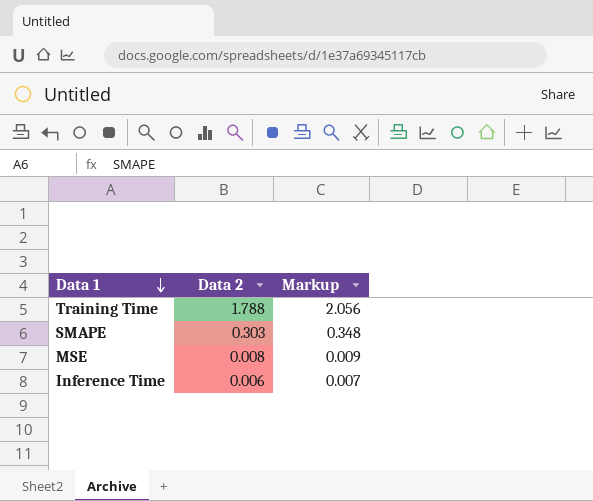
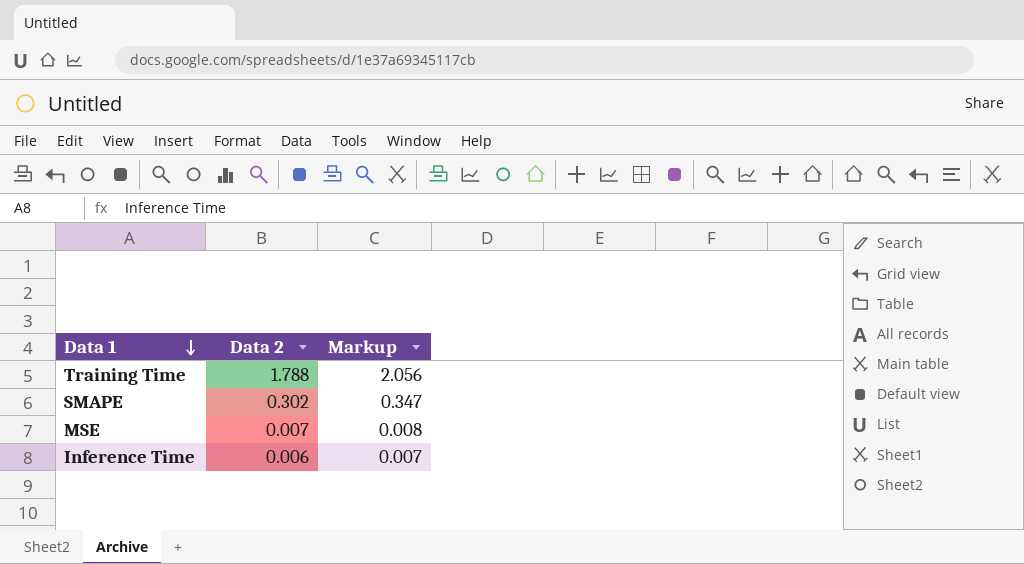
SMAPE | Data 2: 0.303 -> 0.302
SMAPE | Markup: 0.348 -> 0.347
MSE | Data 2: 0.008 -> 0.007
MSE | Markup: 0.009 -> 0.008

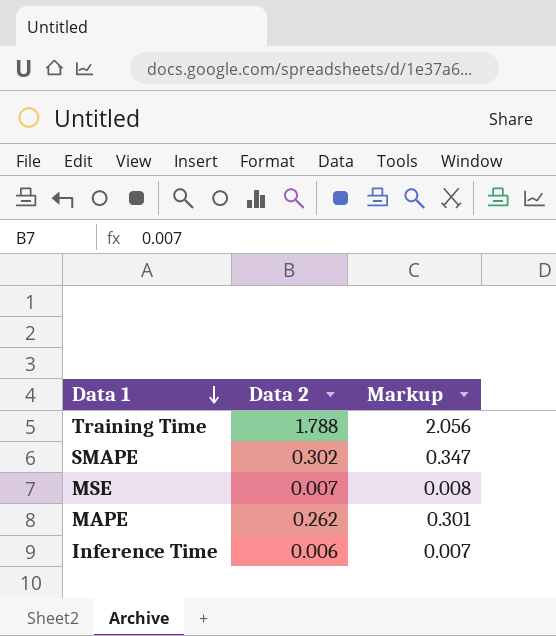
row MAPE: none -> 0.262 | 0.301

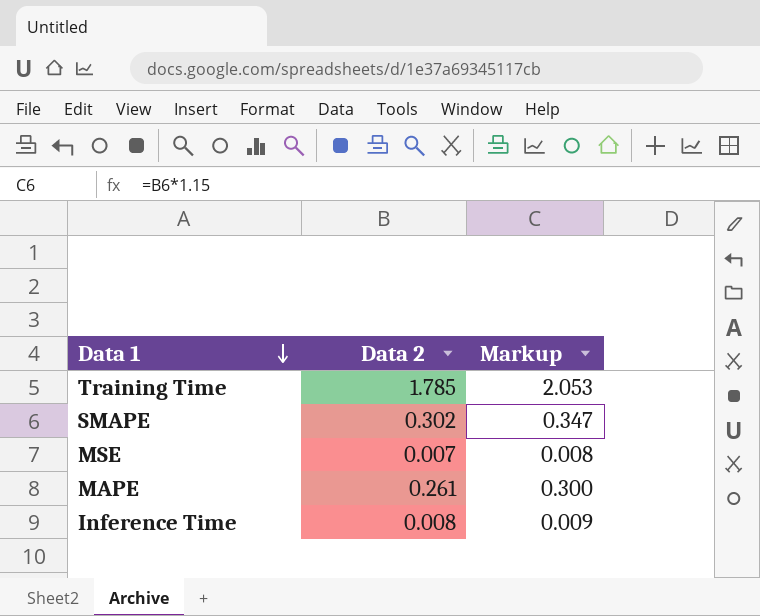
Training Time | Data 2: 1.788 -> 1.785
Training Time | Markup: 2.056 -> 2.053
MAPE | Data 2: 0.262 -> 0.261
MAPE | Markup: 0.301 -> 0.300
Inference Time | Data 2: 0.006 -> 0.008
Inference Time | Markup: 0.007 -> 0.009

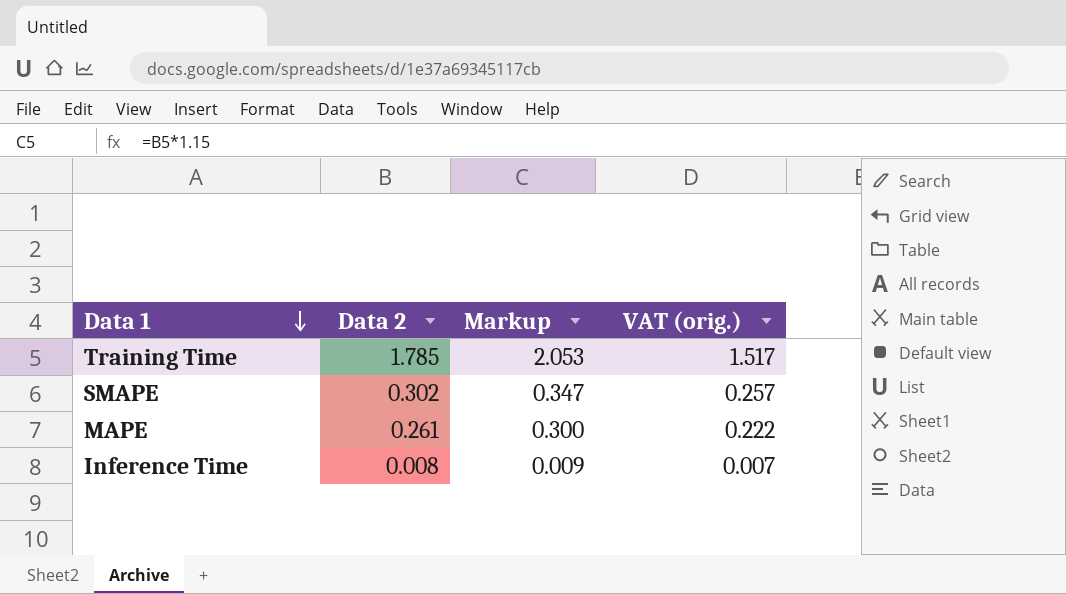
column VAT (orig.) | formula: none -> [Data 2] * 0.85
row MSE: 0.007 | 0.008 -> none

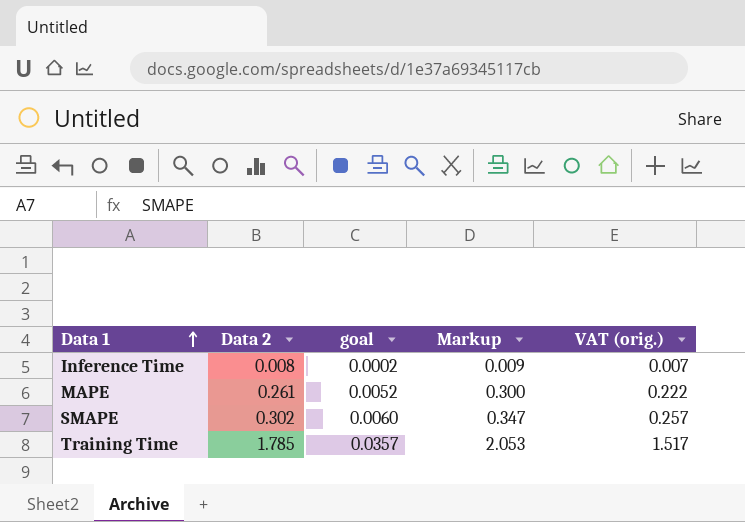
row order: Data 1 descending -> Data 1 ascending
column goal | formula: none -> [Data 2] * 0.02

